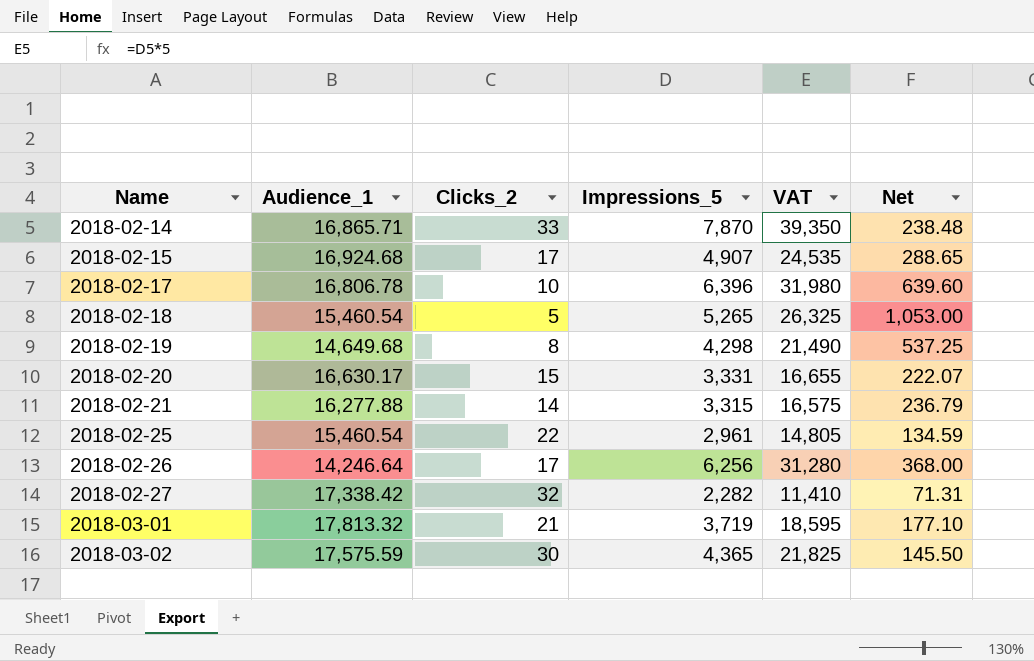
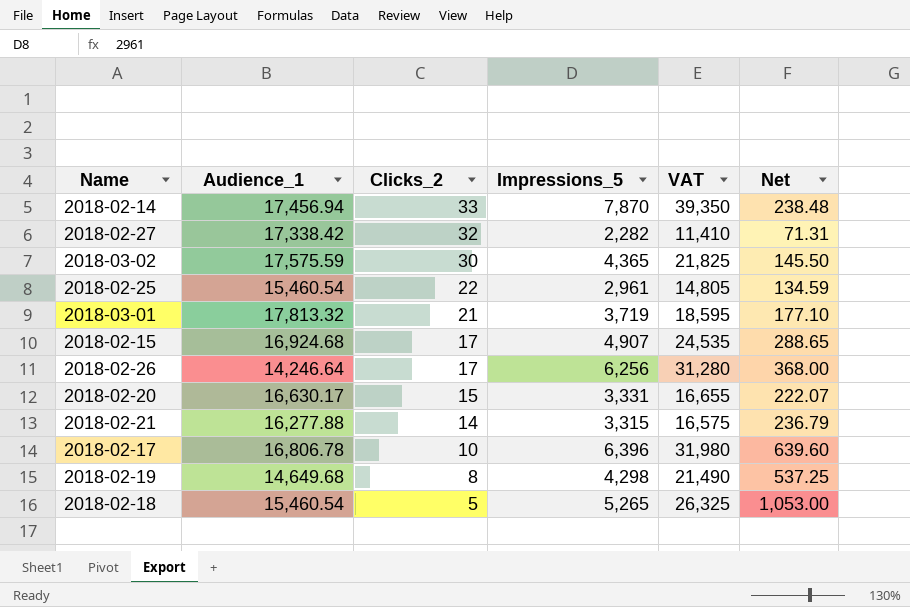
row order: Name ascending -> Clicks_2 descending
2018-02-14 | Audience_1: 16,865.71 -> 17,456.94

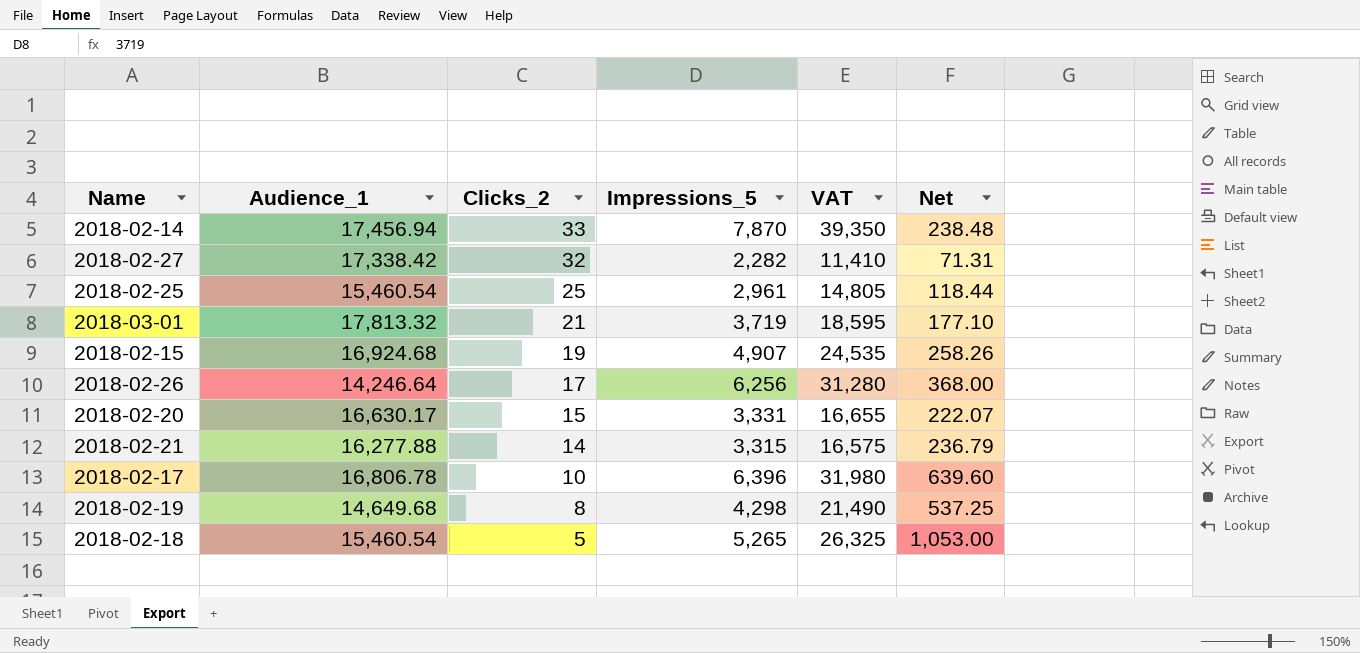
row 2018-03-02: 17,575.59 | 30 | 4,365 | 21,825 | 145.50 -> none
2018-02-25 | Clicks_2: 22 -> 25
2018-02-25 | Net: 134.59 -> 118.44
2018-02-15 | Clicks_2: 17 -> 19
2018-02-15 | Net: 288.65 -> 258.26

